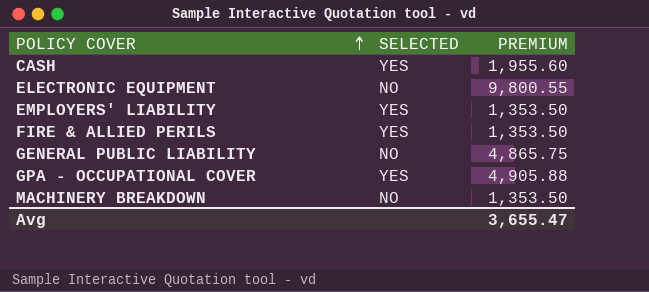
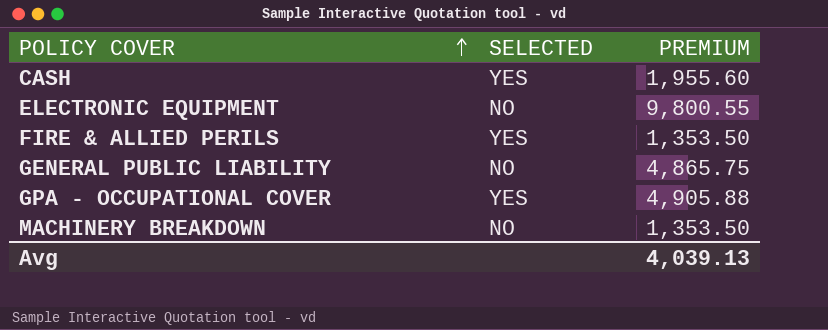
row EMPLOYERS' LIABILITY: YES | 1,353.50 -> none
Avg | PREMIUM: 3,655.47 -> 4,039.13

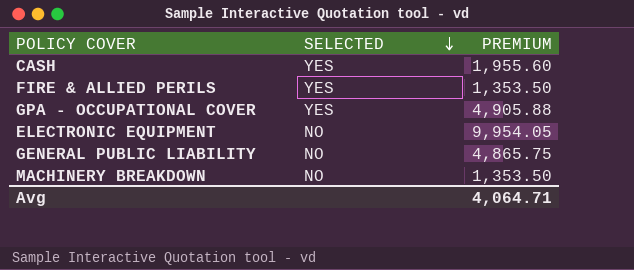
row order: POLICY COVER ascending -> SELECTED descending
ELECTRONIC EQUIPMENT | PREMIUM: 9,800.55 -> 9,954.05
Avg | PREMIUM: 4,039.13 -> 4,064.71

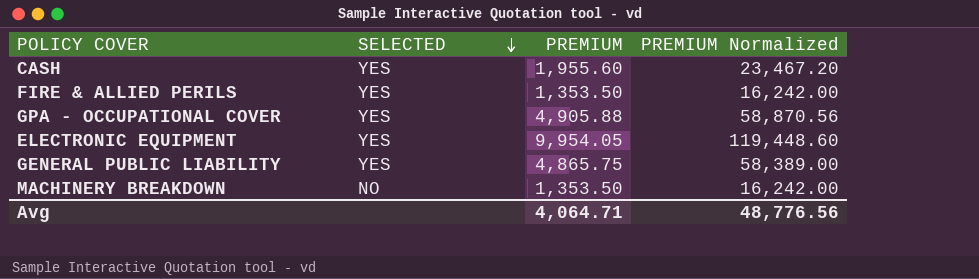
column PREMIUM Normalized | formula: none -> [PREMIUM] * 12
ELECTRONIC EQUIPMENT | SELECTED: NO -> YES
GENERAL PUBLIC LIABILITY | SELECTED: NO -> YES

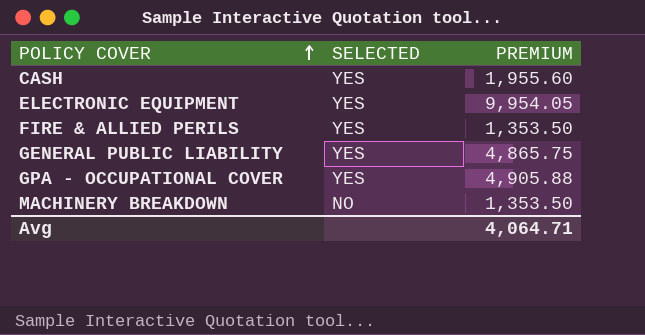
row order: SELECTED descending -> POLICY COVER ascending
column PREMIUM Normalized | formula: [PREMIUM] * 12 -> none

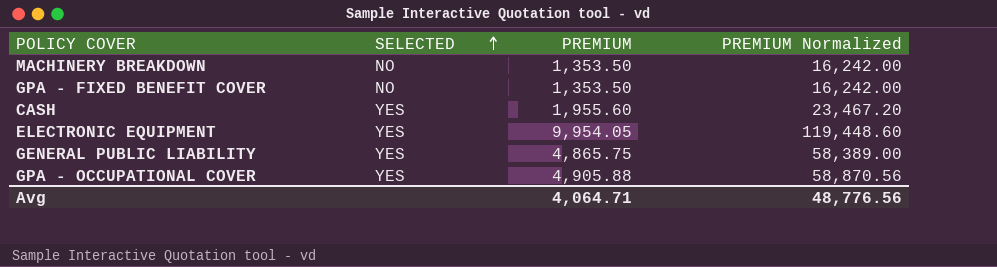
row order: POLICY COVER ascending -> SELECTED ascending
column PREMIUM Normalized | formula: none -> [PREMIUM] * 12
row FIRE & ALLIED PERILS: YES | 1,353.50 -> none
row GPA - FIXED BENEFIT COVER: none -> NO | 1,353.50 | 16,242.00

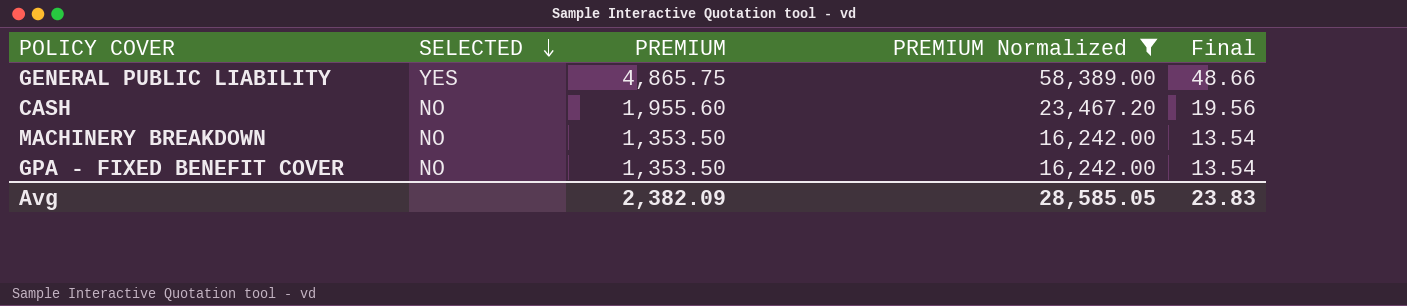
filter: none -> PREMIUM Normalized <= 58,389.00
row order: SELECTED ascending -> SELECTED descending
column Final | formula: none -> [PREMIUM] * 0.01
CASH | SELECTED: YES -> NO
Avg | PREMIUM: 4,064.71 -> 2,382.09
Avg | PREMIUM Normalized: 48,776.56 -> 28,585.05

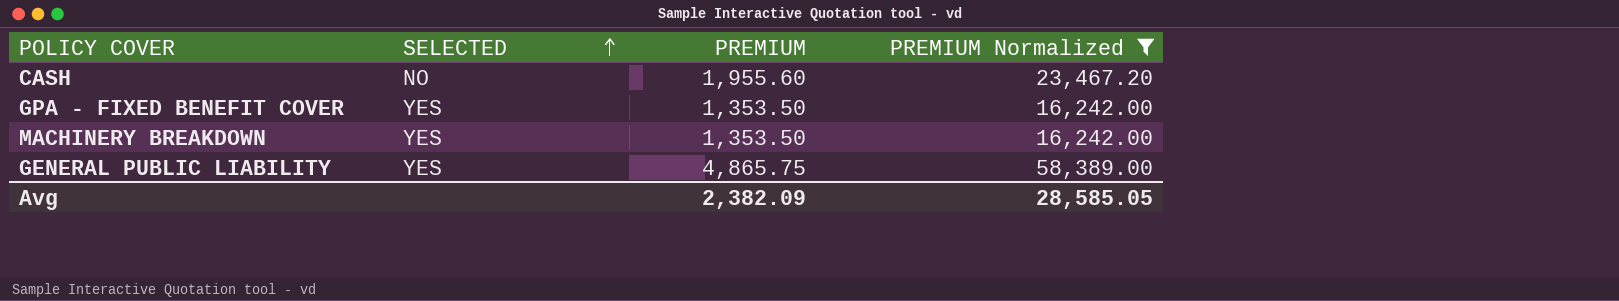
row order: SELECTED descending -> SELECTED ascending
column Final | formula: [PREMIUM] * 0.01 -> none
GPA - FIXED BENEFIT COVER | SELECTED: NO -> YES
MACHINERY BREAKDOWN | SELECTED: NO -> YES

